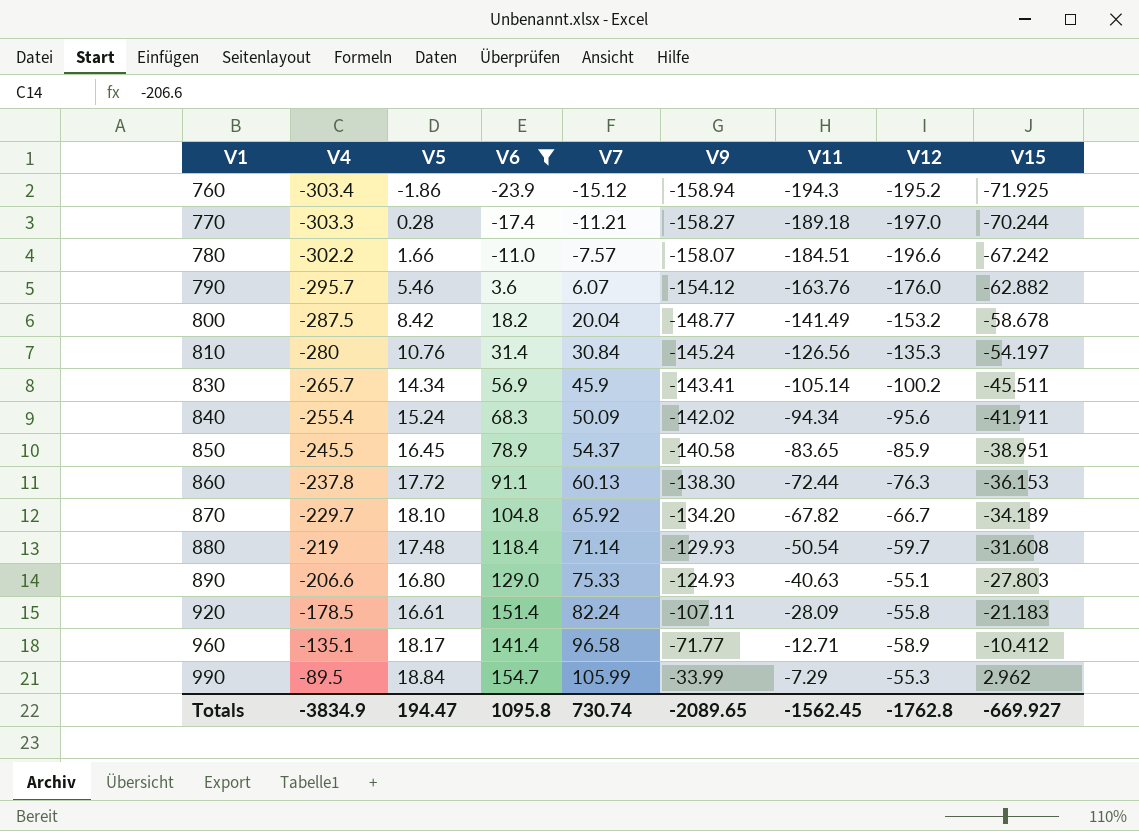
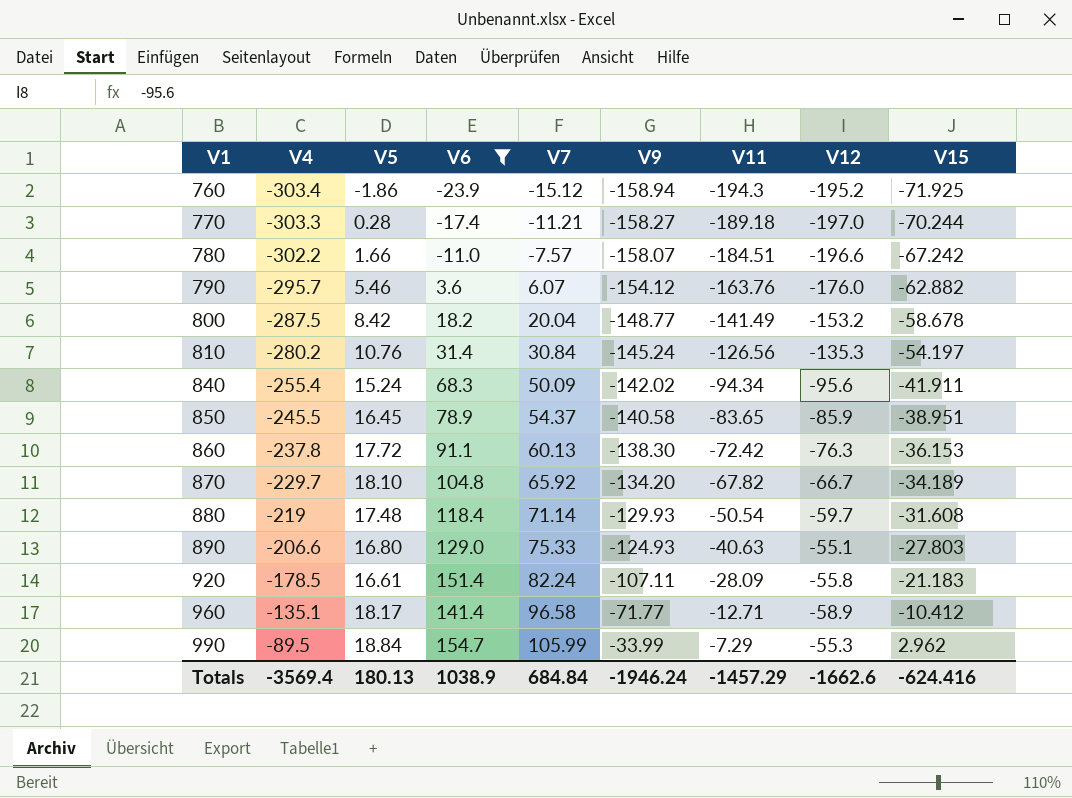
row 830: -265.7 | 14.34 | 56.9 | 45.9 | -143.41 | -105.14 | -100.2 | -45.511 -> none
810 | V4: -280 -> -280.2
860 | V11: -72.44 -> -72.42
Totals | V4: -3834.9 -> -3569.4
Totals | V5: 194.47 -> 180.13
Totals | V6: 1095.8 -> 1038.9
Totals | V7: 730.74 -> 684.84
Totals | V9: -2089.65 -> -1946.24
Totals | V11: -1562.45 -> -1457.29
Totals | V12: -1762.8 -> -1662.6
Totals | V15: -669.927 -> -624.416

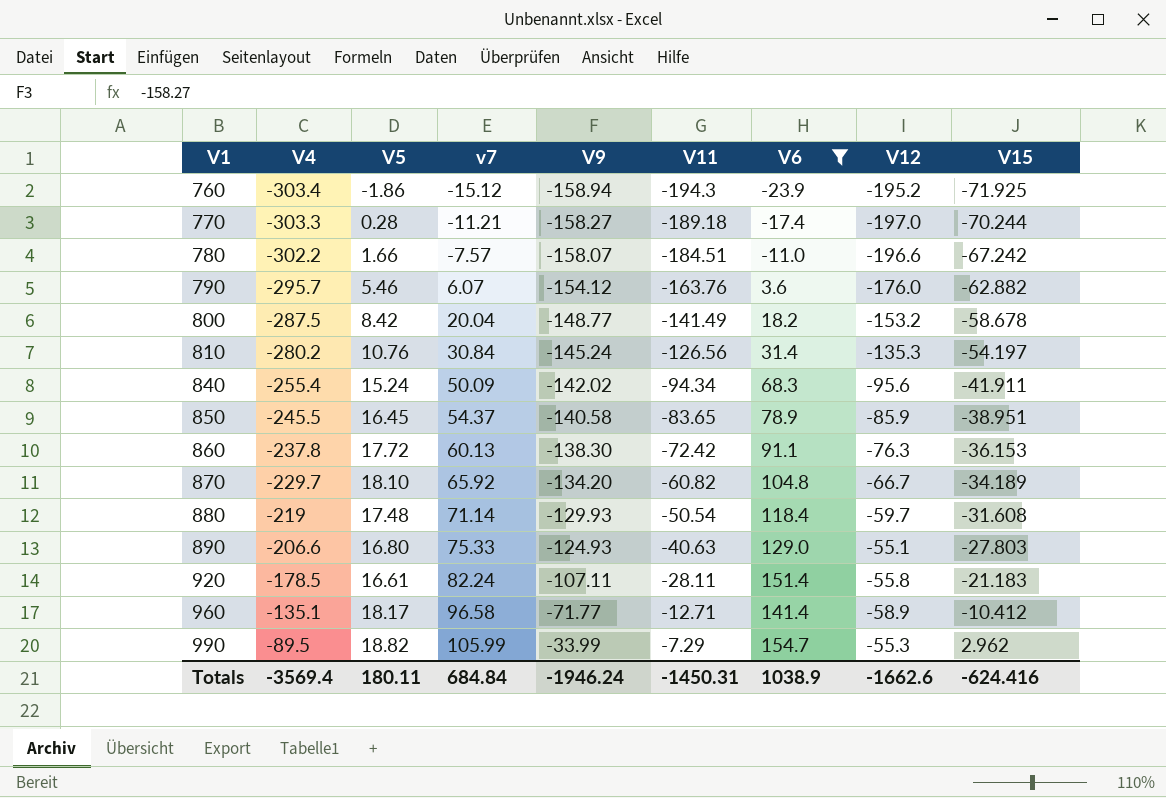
column name: V7 -> v7
column V6 | position: 4 -> 7
870 | V11: -67.82 -> -60.82
920 | V11: -28.09 -> -28.11
990 | V5: 18.84 -> 18.82
Totals | V5: 180.13 -> 180.11
Totals | V11: -1457.29 -> -1450.31

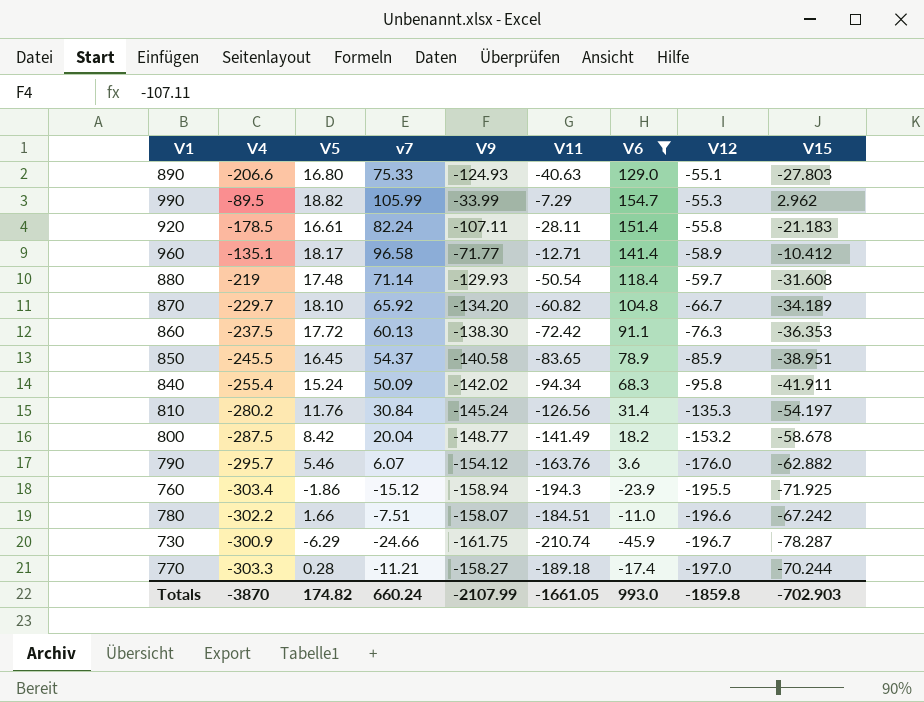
row order: V1 ascending -> V12 descending
860 | V4: -237.8 -> -237.5
860 | V15: -36.153 -> -36.353
840 | V12: -95.6 -> -95.8
810 | V5: 10.76 -> 11.76
760 | V12: -195.2 -> -195.5
780 | v7: -7.57 -> -7.51
row 730: none -> -300.9 | -6.29 | -24.66 | -161.75 | -210.74 | -45.9 | -196.7 | -78.287
Totals | V4: -3569.4 -> -3870
Totals | V5: 180.11 -> 174.82
Totals | v7: 684.84 -> 660.24
Totals | V9: -1946.24 -> -2107.99
Totals | V11: -1450.31 -> -1661.05
Totals | V6: 1038.9 -> 993.0
Totals | V12: -1662.6 -> -1859.8
Totals | V15: -624.416 -> -702.903

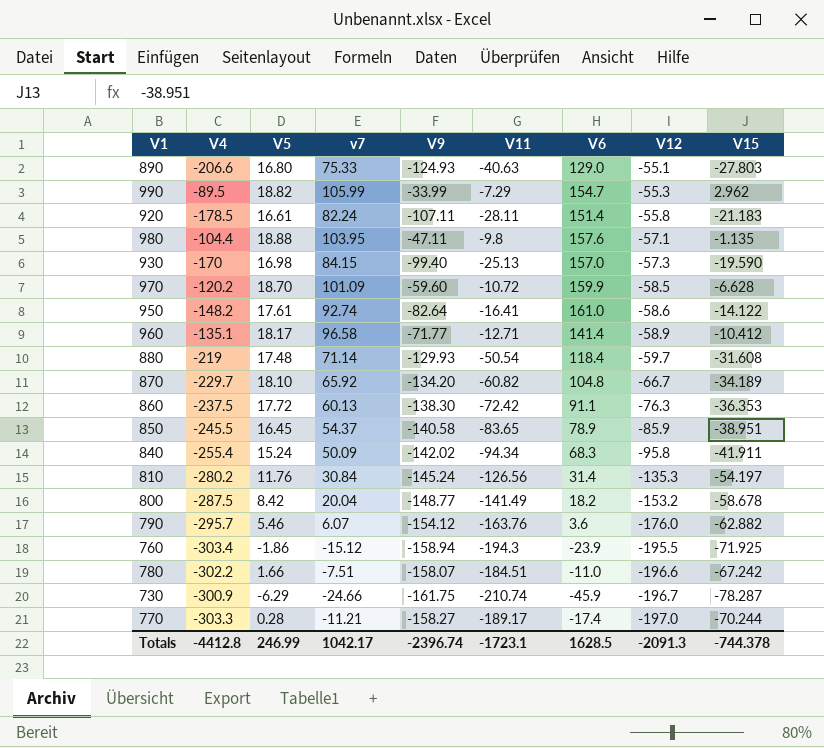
filter: V6 <= 154.7 -> none
770 | V11: -189.18 -> -189.17
Totals | V4: -3870 -> -4412.8
Totals | V5: 174.82 -> 246.99
Totals | v7: 660.24 -> 1042.17
Totals | V9: -2107.99 -> -2396.74
Totals | V11: -1661.05 -> -1723.1
Totals | V6: 993.0 -> 1628.5
Totals | V12: -1859.8 -> -2091.3
Totals | V15: -702.903 -> -744.378

